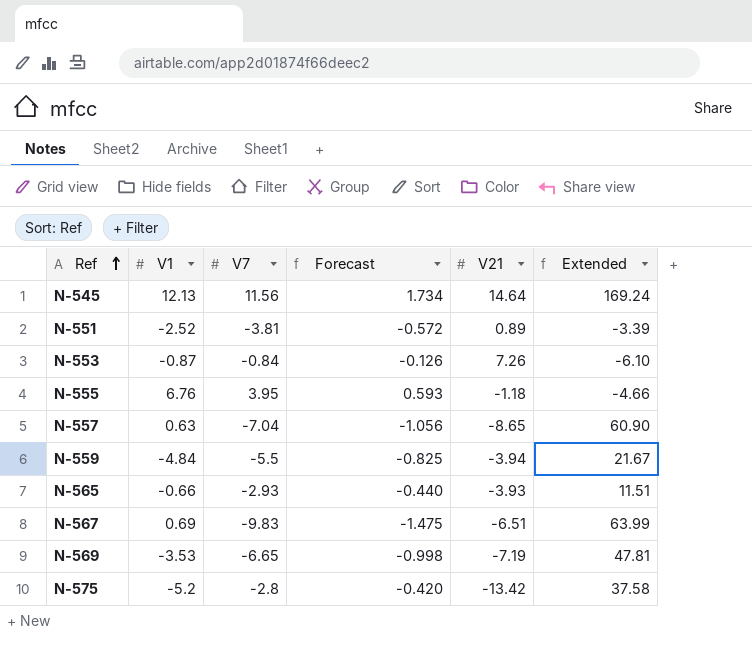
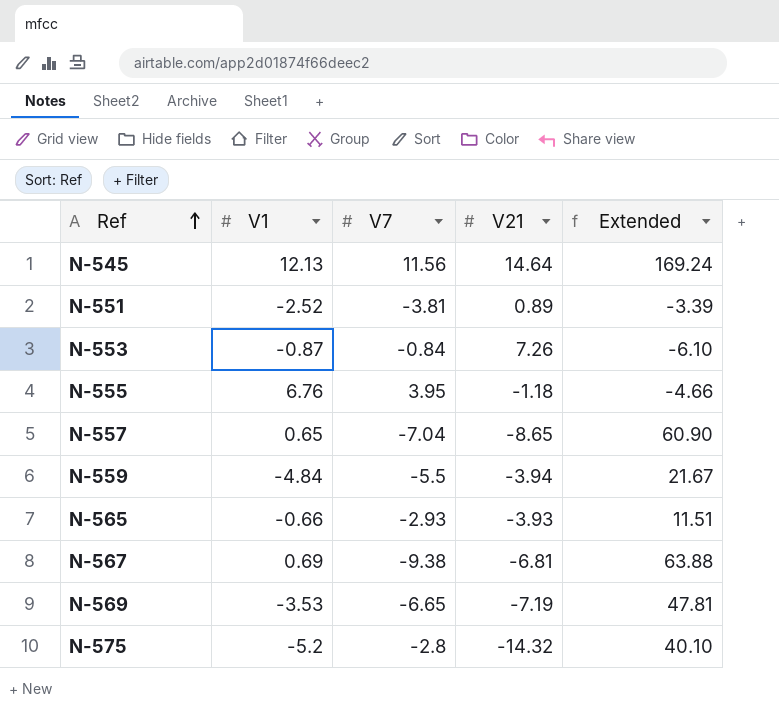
column Forecast | formula: [V7] * 0.15 -> none
N-557 | V1: 0.63 -> 0.65
N-567 | V7: -9.83 -> -9.38
N-567 | V21: -6.51 -> -6.81
N-567 | Extended: 63.99 -> 63.88
N-575 | V21: -13.42 -> -14.32
N-575 | Extended: 37.58 -> 40.10

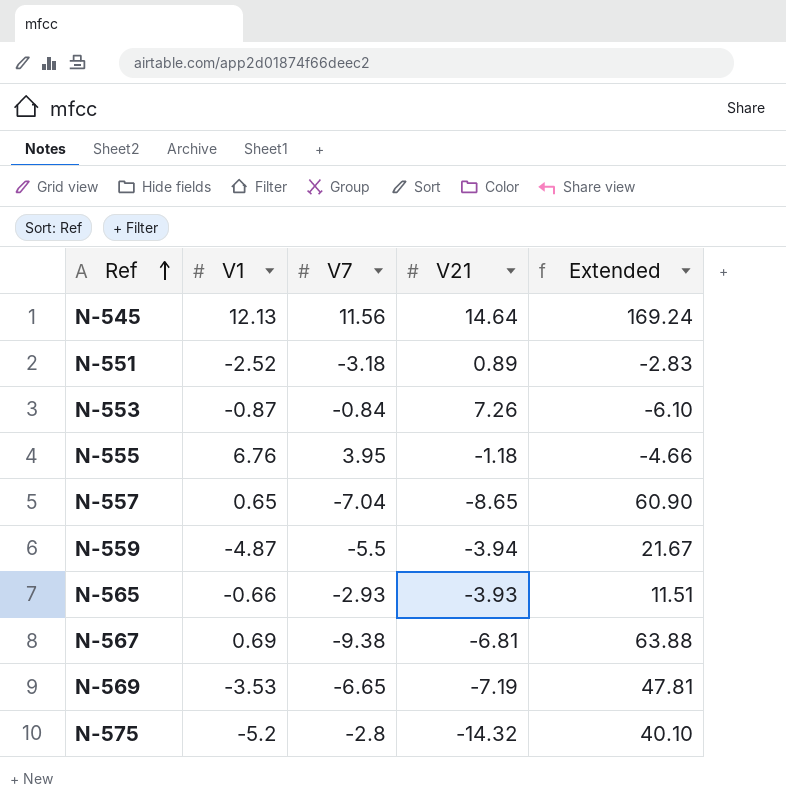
N-551 | V7: -3.81 -> -3.18
N-551 | Extended: -3.39 -> -2.83
N-559 | V1: -4.84 -> -4.87

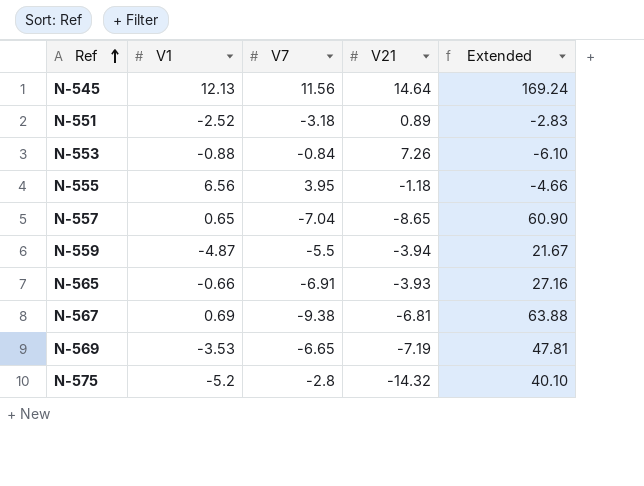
N-553 | V1: -0.87 -> -0.88
N-555 | V1: 6.76 -> 6.56
N-565 | V7: -2.93 -> -6.91
N-565 | Extended: 11.51 -> 27.16

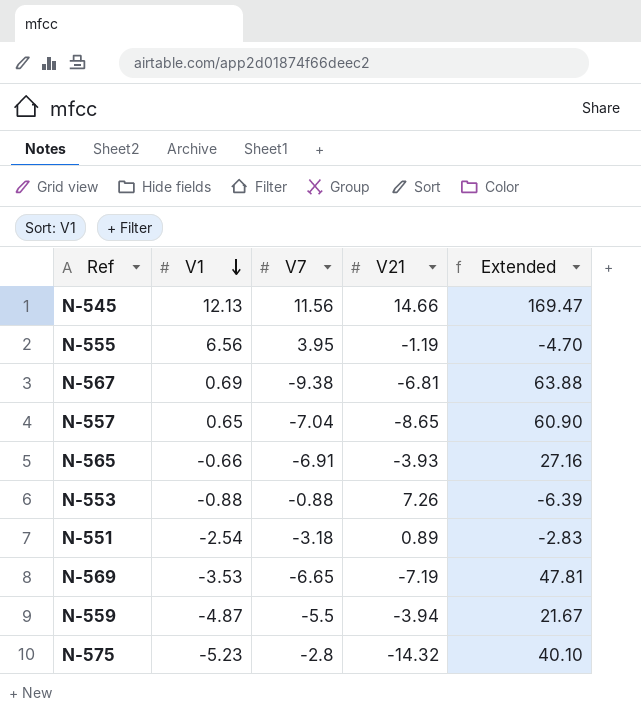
row order: Ref ascending -> V1 descending
N-545 | V21: 14.64 -> 14.66
N-545 | Extended: 169.24 -> 169.47
N-555 | V21: -1.18 -> -1.19
N-555 | Extended: -4.66 -> -4.70
N-553 | V7: -0.84 -> -0.88
N-553 | Extended: -6.10 -> -6.39
N-551 | V1: -2.52 -> -2.54
N-575 | V1: -5.2 -> -5.23

